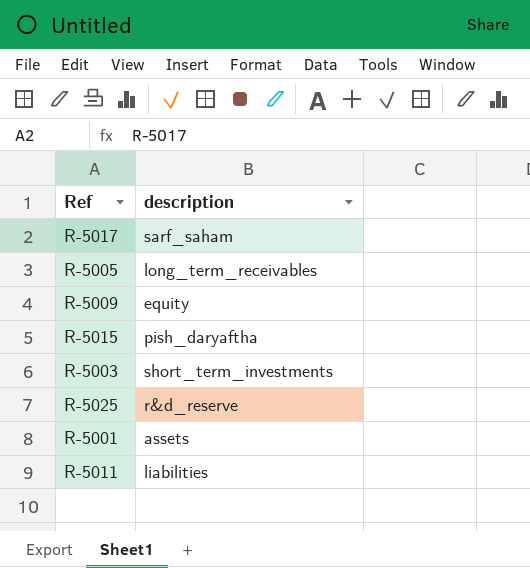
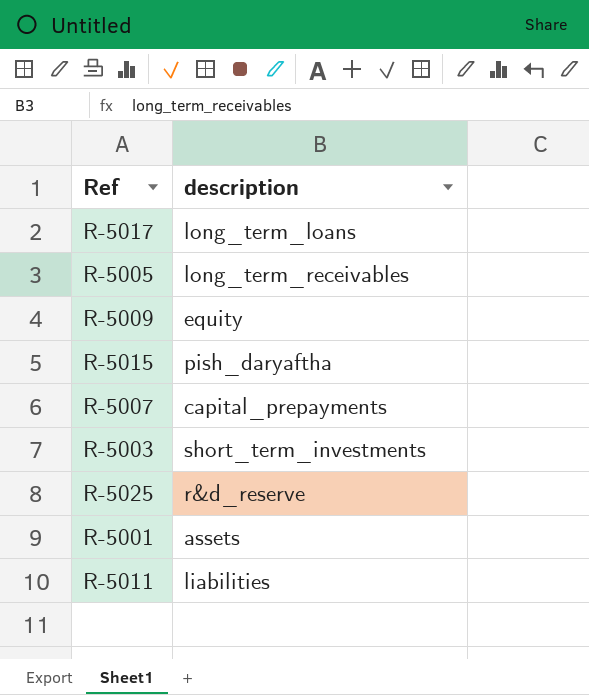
R-5017 | description: sarf_saham -> long_term_loans
row R-5007: none -> capital_prepayments

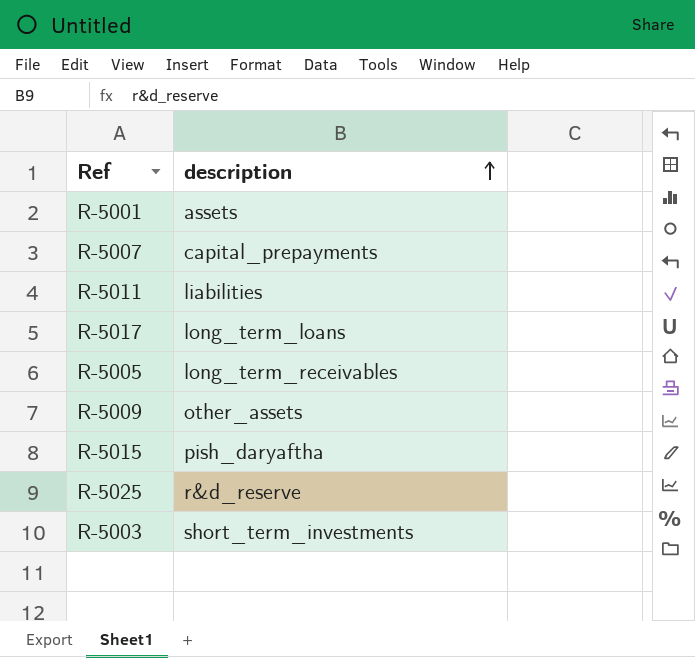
row order: none -> description ascending
R-5009 | description: equity -> other_assets

